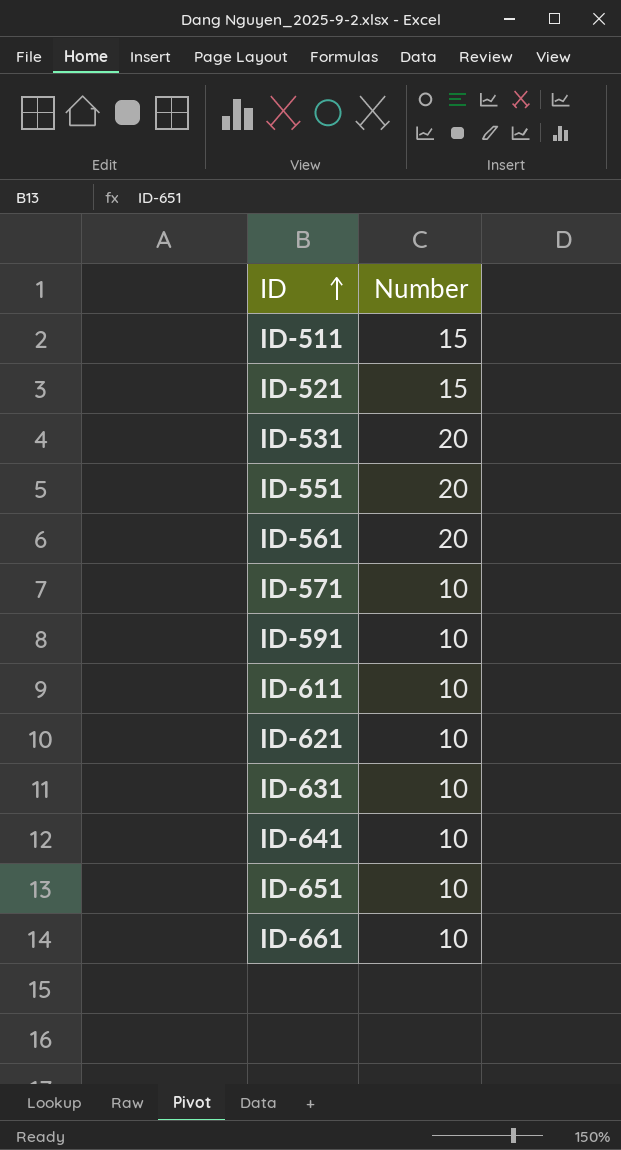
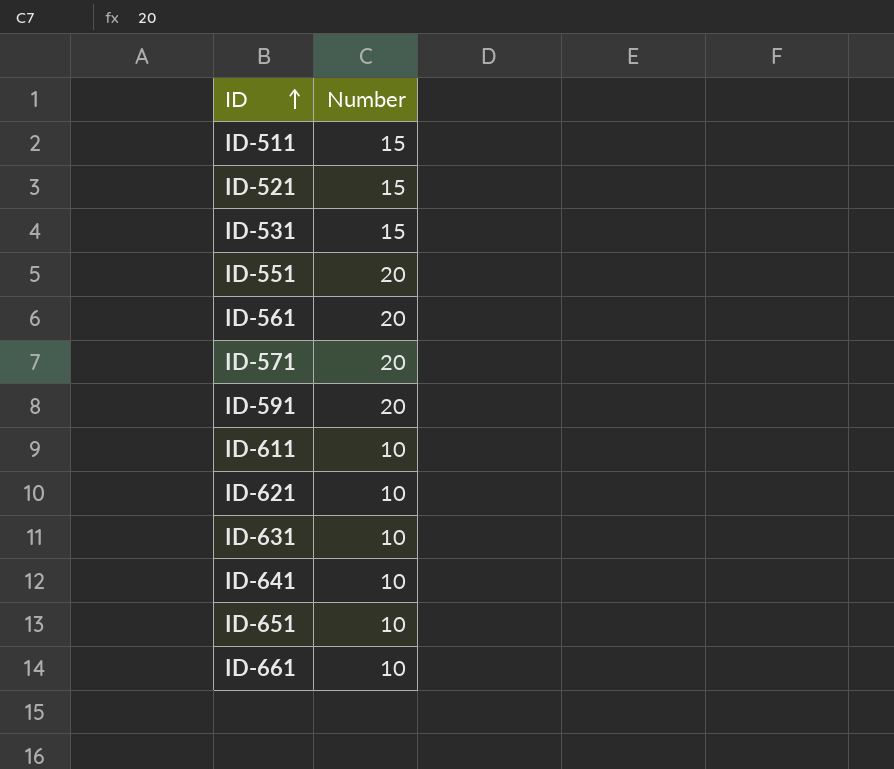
ID-531 | Number: 20 -> 15
ID-571 | Number: 10 -> 20
ID-591 | Number: 10 -> 20

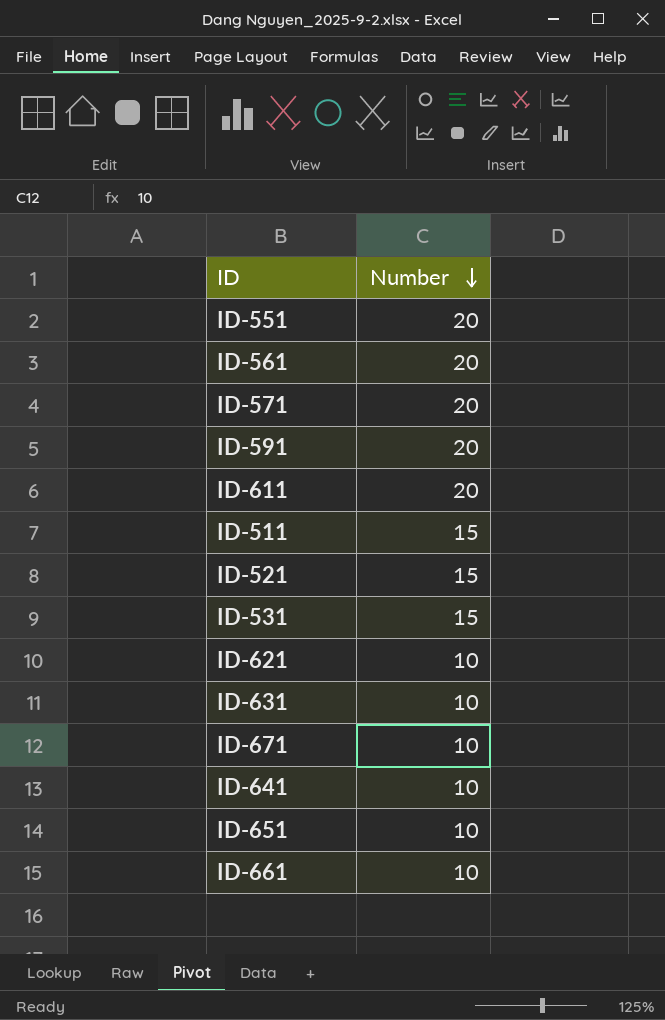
row order: ID ascending -> Number descending
ID-611 | Number: 10 -> 20
row ID-671: none -> 10

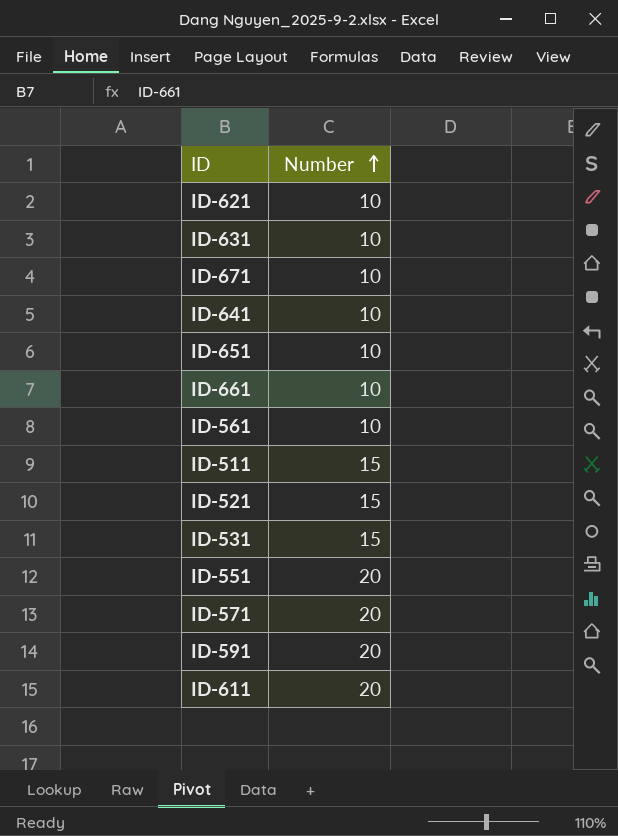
row order: Number descending -> Number ascending
ID-561 | Number: 20 -> 10

